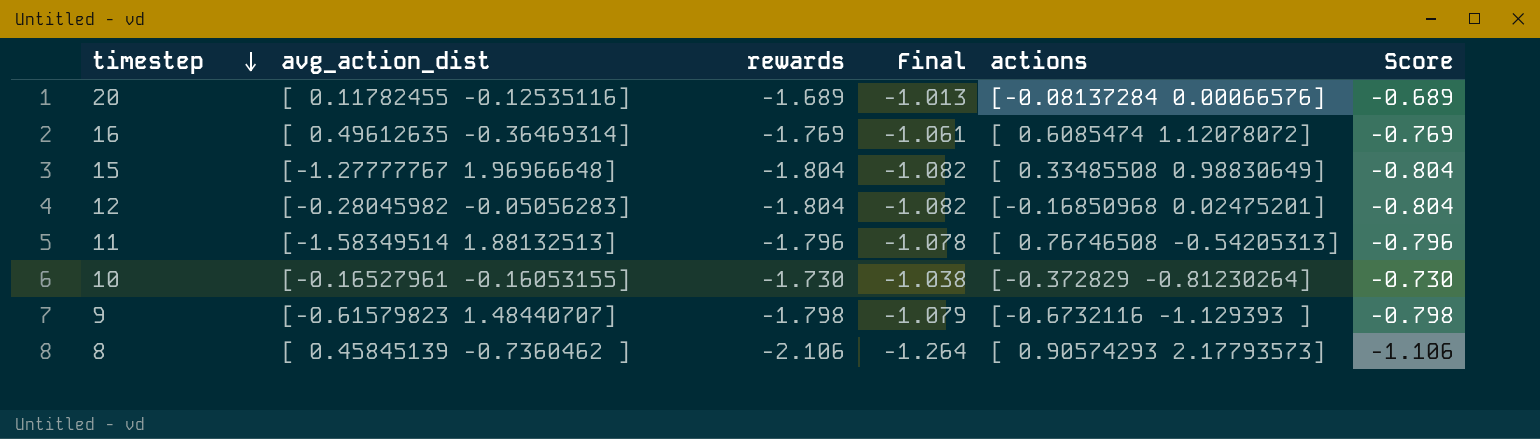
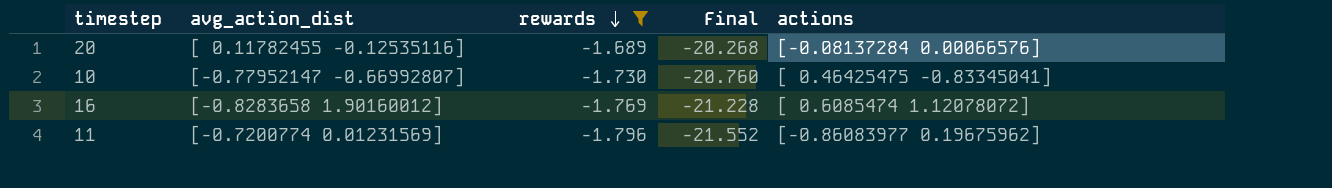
filter: none -> rewards >= -1.796
row order: timestep descending -> rewards descending
column Score | formula: [rewards] + 1 -> none
column Final | formula: [rewards] * 0.6 -> [rewards] * 12
10 | avg_action_dist: [-0.16527961 -0.16053155] -> [-0.77952147 -0.66992807]
10 | actions: [-0.372829 -0.81230264] -> [ 0.46425475 -0.83345041]
16 | avg_action_dist: [ 0.49612635 -0.36469314] -> [-0.8283658 1.90160012]
11 | avg_action_dist: [-1.58349514 1.88132513] -> [-0.7200774 0.01231569]
11 | actions: [ 0.76746508 -0.54205313] -> [-0.86083977 0.19675962]

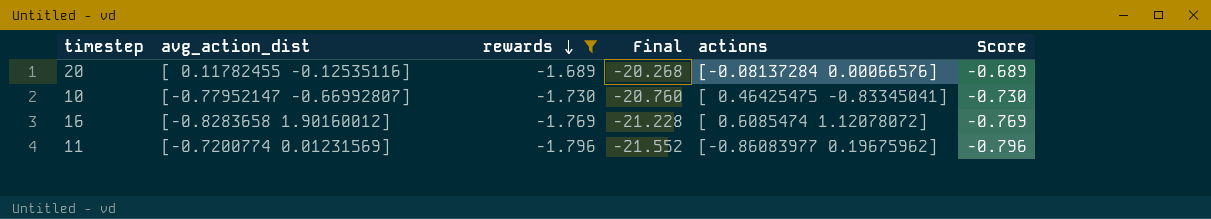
column Score | formula: none -> [rewards] + 1

